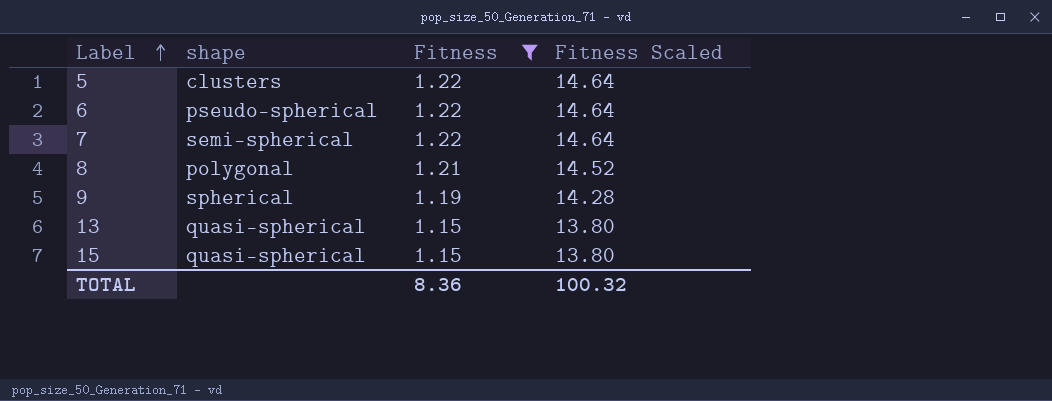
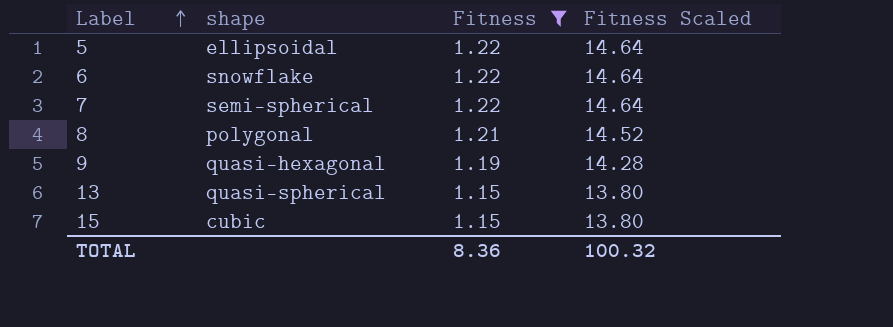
5 | shape: clusters -> ellipsoidal
6 | shape: pseudo-spherical -> snowflake
9 | shape: spherical -> quasi-hexagonal
15 | shape: quasi-spherical -> cubic

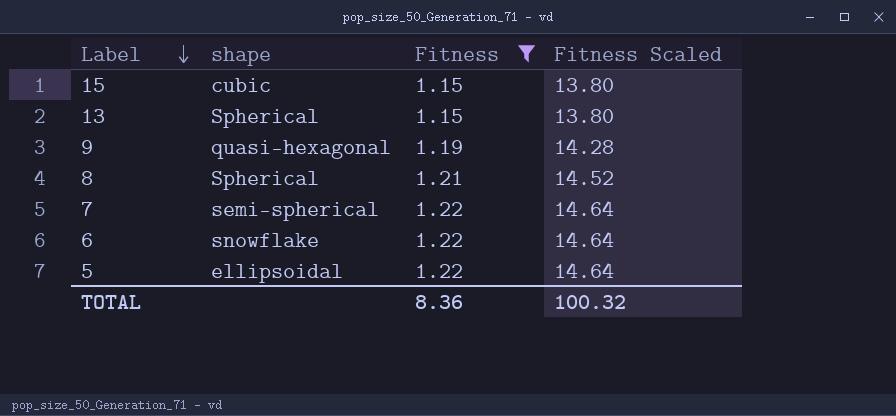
row order: Label ascending -> Label descending
13 | shape: quasi-spherical -> Spherical
8 | shape: polygonal -> Spherical

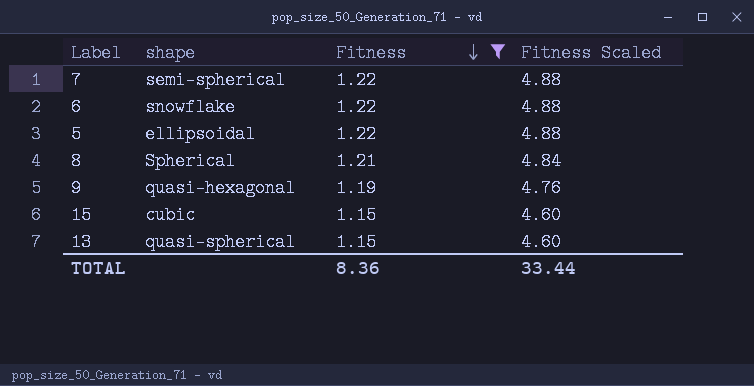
row order: Label descending -> Fitness descending
column Fitness Scaled | formula: [Fitness] * 12 -> [Fitness] * 4
13 | shape: Spherical -> quasi-spherical
TOTAL | Fitness Scaled: 100.32 -> 33.44

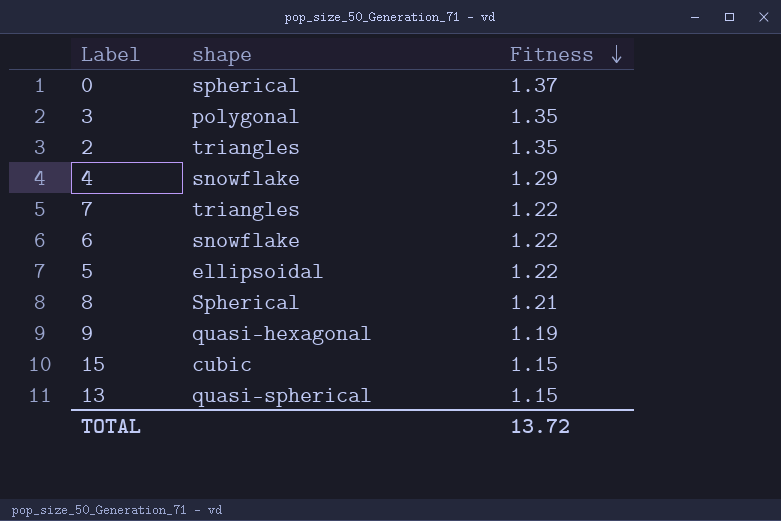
filter: Fitness <= 1.22 -> none
column Fitness Scaled | formula: [Fitness] * 4 -> none
7 | shape: semi-spherical -> triangles
TOTAL | Fitness: 8.36 -> 13.72

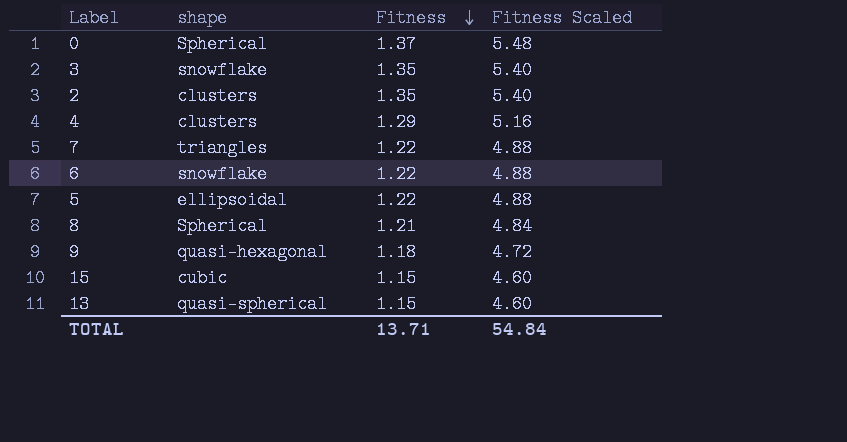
column Fitness Scaled | formula: none -> [Fitness] * 4
0 | shape: spherical -> Spherical
3 | shape: polygonal -> snowflake
2 | shape: triangles -> clusters
4 | shape: snowflake -> clusters
9 | Fitness: 1.19 -> 1.18
TOTAL | Fitness: 13.72 -> 13.71

